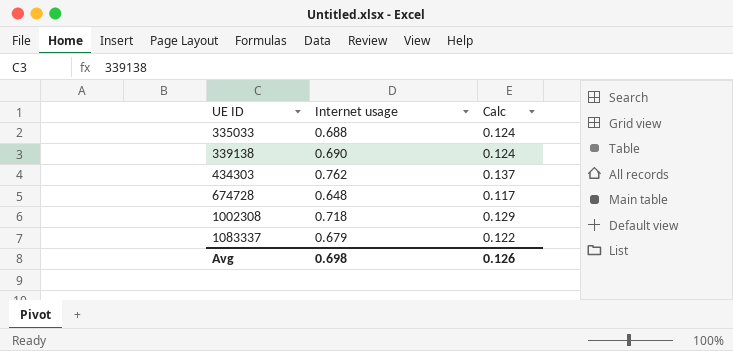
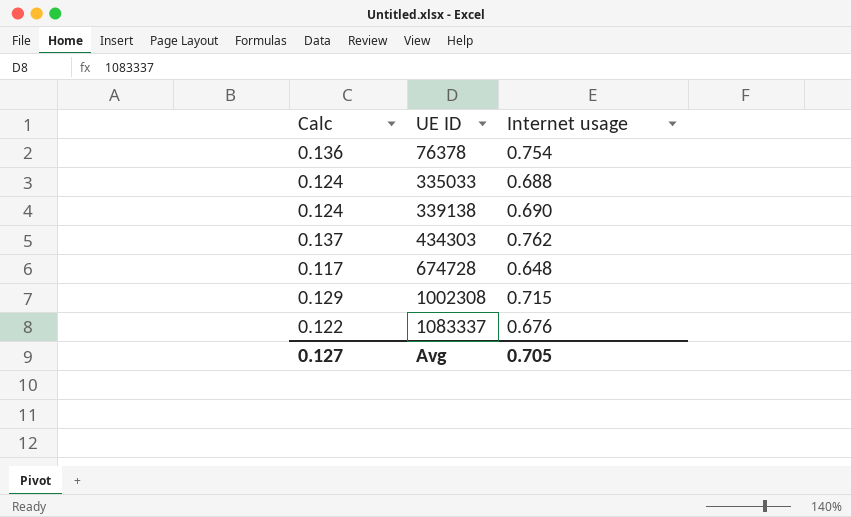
column Calc | position: 3 -> 1
row 76378: none -> 0.136 | 0.754
1002308 | Internet usage: 0.718 -> 0.715
1083337 | Internet usage: 0.679 -> 0.676
Avg | Calc: 0.126 -> 0.127
Avg | Internet usage: 0.698 -> 0.705

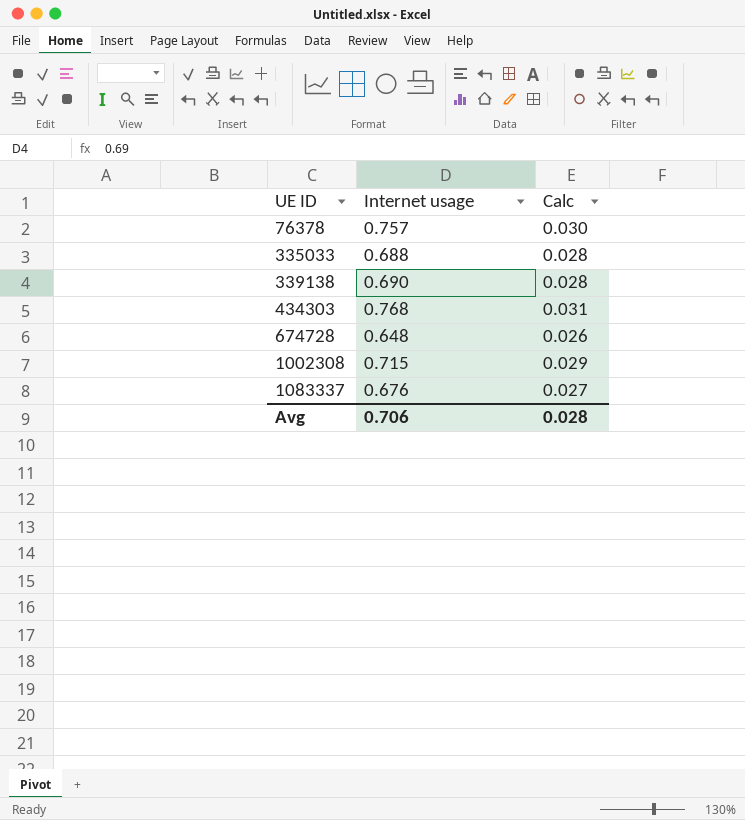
column Calc | formula: [Internet usage] * 0.18 -> [Internet usage] * 0.04
column Calc | position: 1 -> 3
76378 | Internet usage: 0.754 -> 0.757
434303 | Internet usage: 0.762 -> 0.768
Avg | Internet usage: 0.705 -> 0.706
Avg | Calc: 0.127 -> 0.028

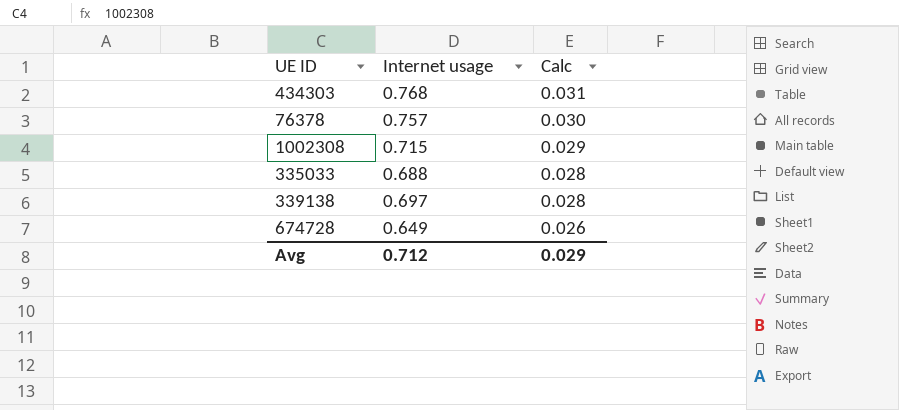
row order: UE ID ascending -> Calc descending
row 1083337: 0.676 | 0.027 -> none
339138 | Internet usage: 0.690 -> 0.697
674728 | Internet usage: 0.648 -> 0.649
Avg | Internet usage: 0.706 -> 0.712
Avg | Calc: 0.028 -> 0.029

